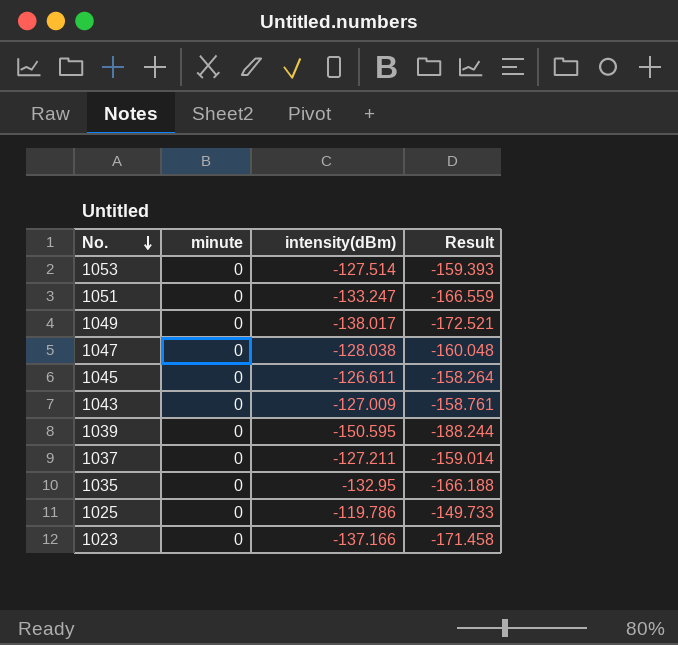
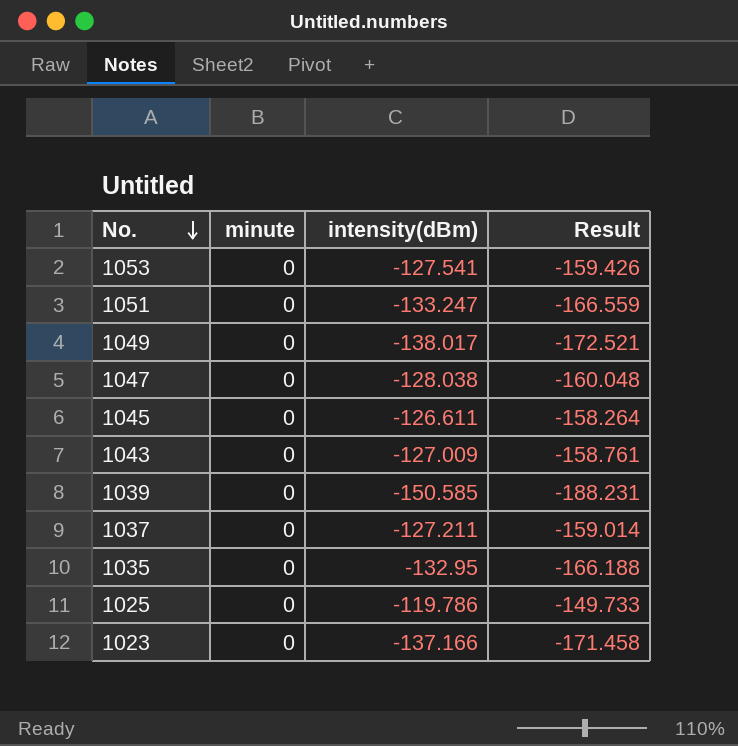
1053 | intensity(dBm): -127.514 -> -127.541
1053 | Result: -159.393 -> -159.426
1039 | intensity(dBm): -150.595 -> -150.585
1039 | Result: -188.244 -> -188.231

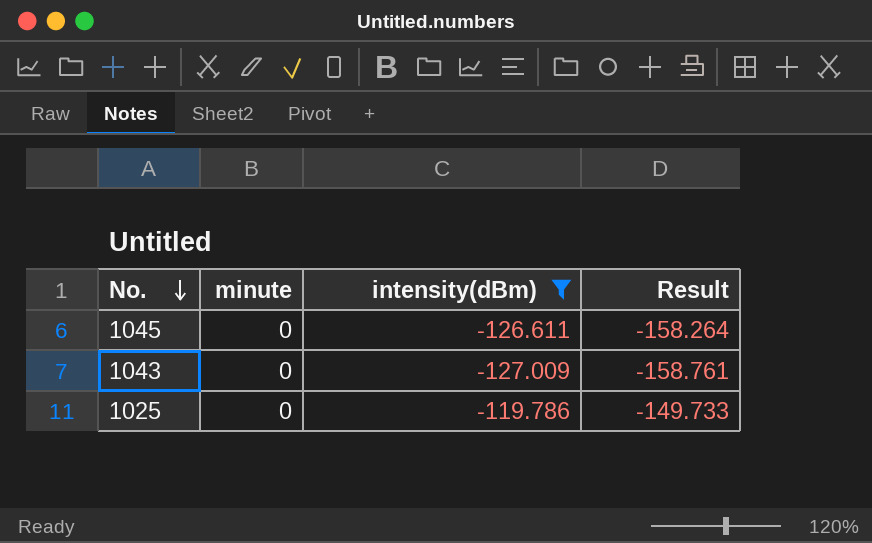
filter: none -> intensity(dBm) >= -127.009

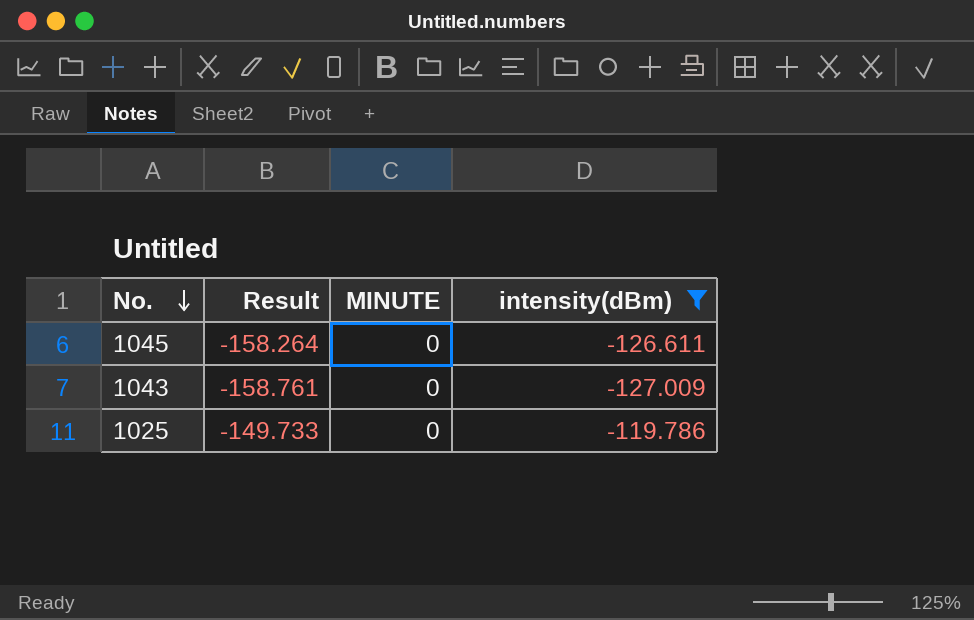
column Result | position: 4 -> 2
column name: minute -> MINUTE

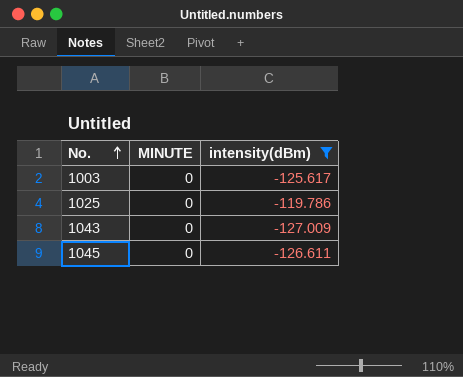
row order: No. descending -> No. ascending
column Result | formula: [intensity(dBm)] * 1.25 -> none
row 1003: none -> 0 | -125.617

